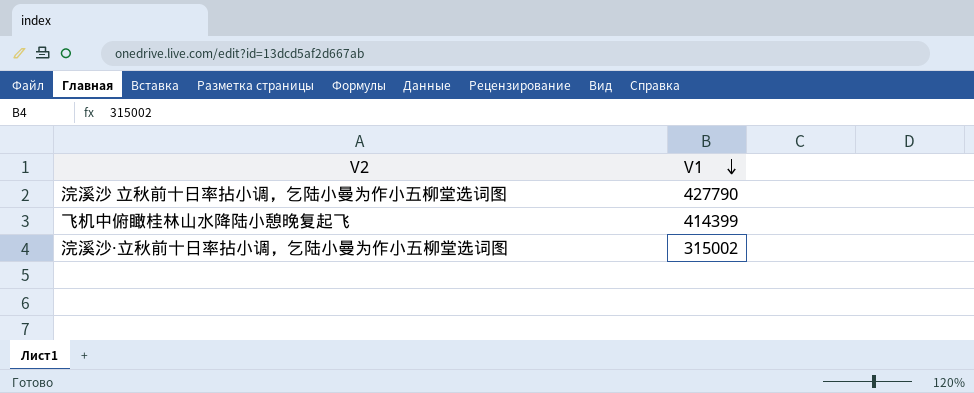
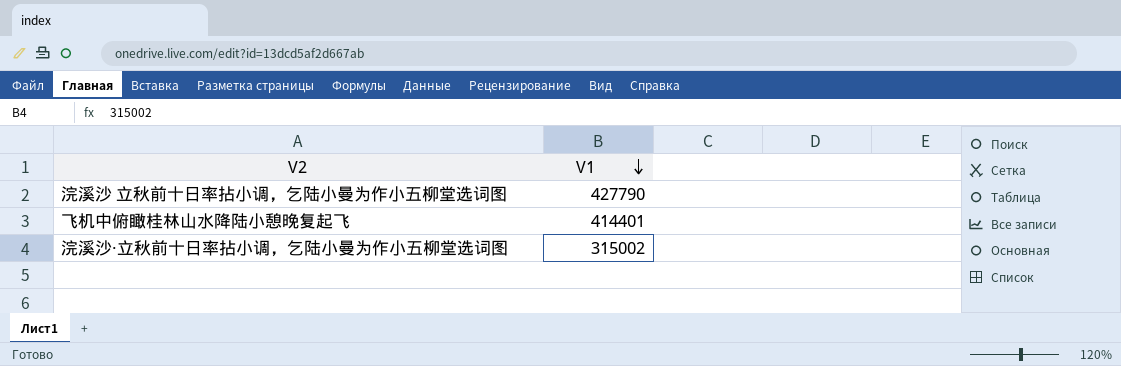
飞机中俯瞰桂林山水降陆小憩晚复起飞 | V1: 414399 -> 414401

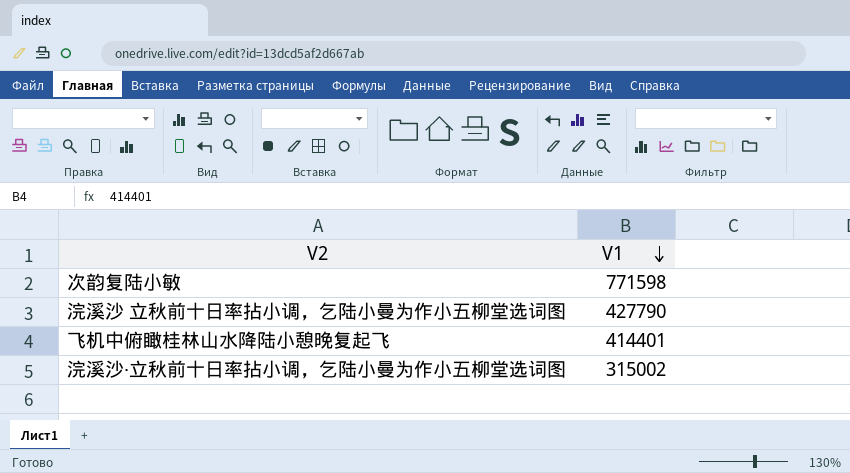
row 次韵复陆小敏: none -> 771598

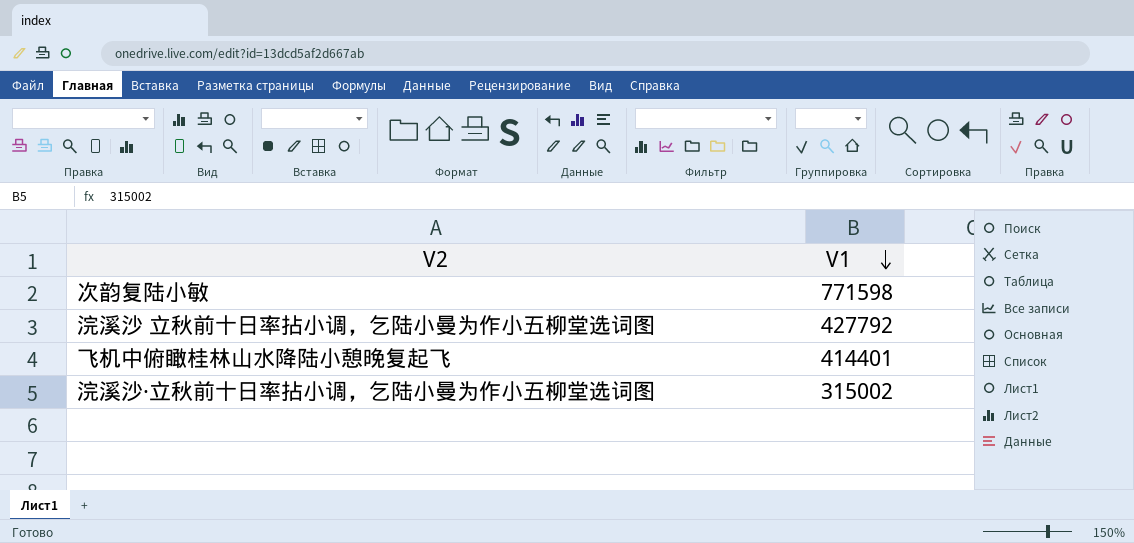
浣溪沙 立秋前十日率拈小调，乞陆小曼为作小五柳堂选词图 | V1: 427790 -> 427792

